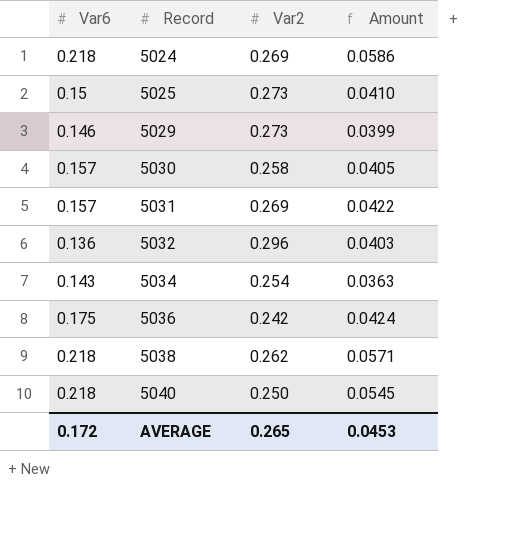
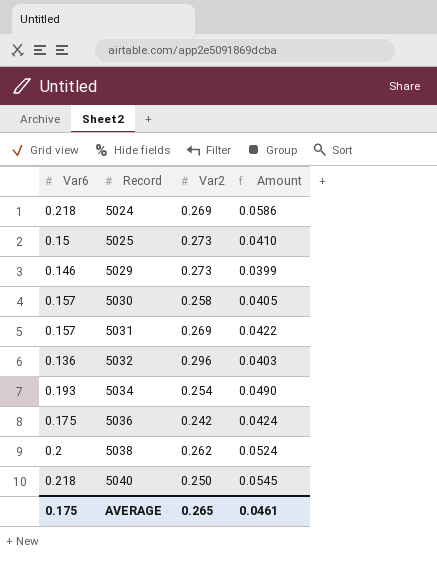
5034 | Var6: 0.143 -> 0.193
5034 | Amount: 0.0363 -> 0.0490
5038 | Var6: 0.218 -> 0.2
5038 | Amount: 0.0571 -> 0.0524
AVERAGE | Var6: 0.172 -> 0.175
AVERAGE | Amount: 0.0453 -> 0.0461

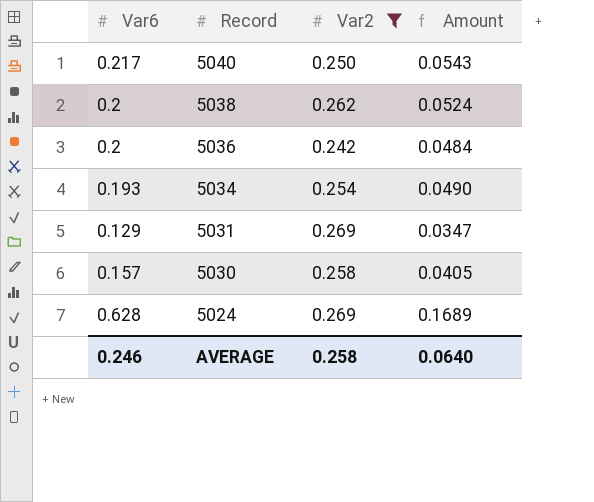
filter: none -> Var2 <= 0.269
row order: Record ascending -> Record descending
5040 | Var6: 0.218 -> 0.217
5040 | Amount: 0.0545 -> 0.0543
5036 | Var6: 0.175 -> 0.2
5036 | Amount: 0.0424 -> 0.0484
5031 | Var6: 0.157 -> 0.129
5031 | Amount: 0.0422 -> 0.0347
5024 | Var6: 0.218 -> 0.628
5024 | Amount: 0.0586 -> 0.1689
AVERAGE | Var6: 0.175 -> 0.246
AVERAGE | Var2: 0.265 -> 0.258
AVERAGE | Amount: 0.0461 -> 0.0640

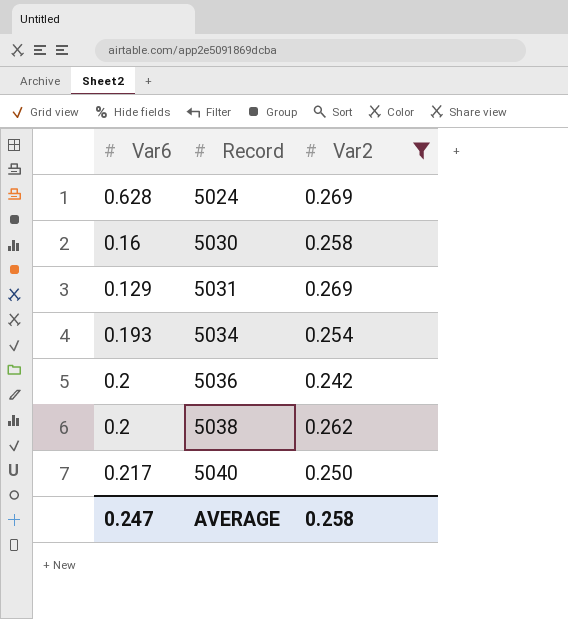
row order: Record descending -> Record ascending
column Amount | formula: [Var6] * [Var2] -> none
5030 | Var6: 0.157 -> 0.16
AVERAGE | Var6: 0.246 -> 0.247

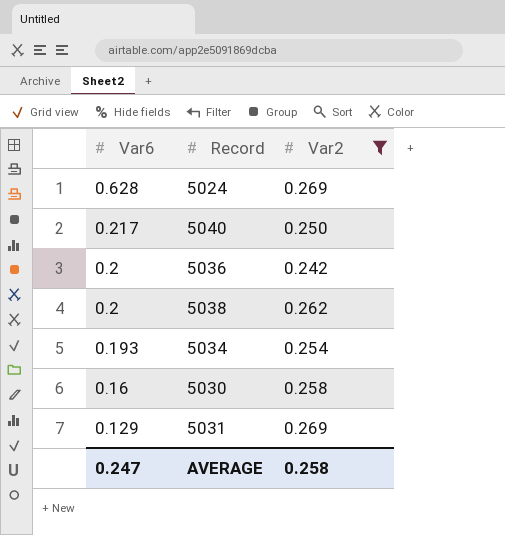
row order: Record ascending -> Var6 descending

